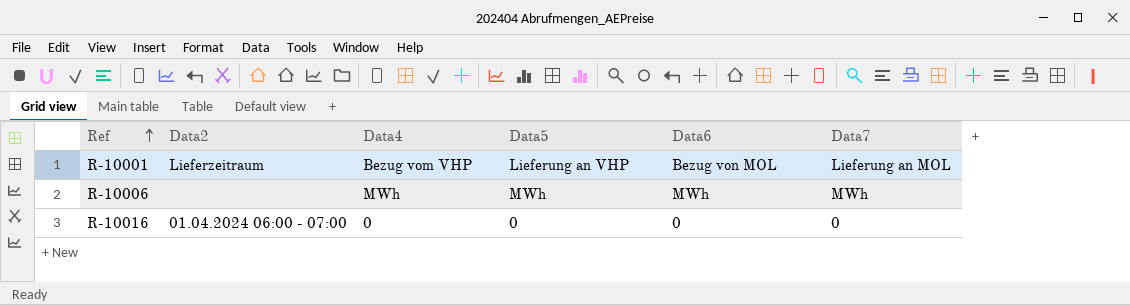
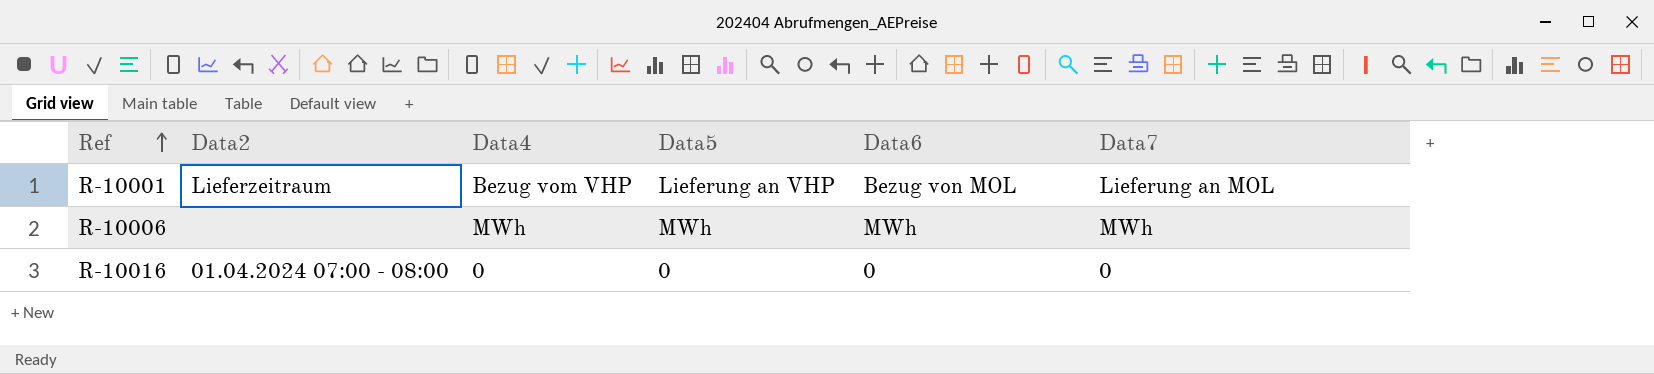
R-10016 | Data2: 01.04.2024 06:00 - 07:00 -> 01.04.2024 07:00 - 08:00

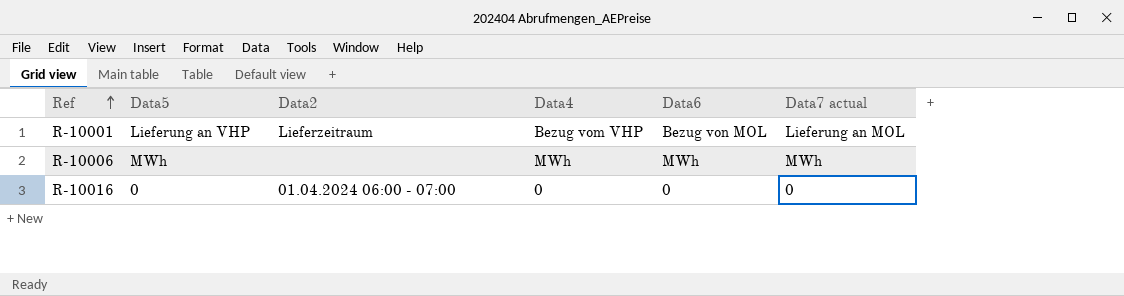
column Data5 | position: 4 -> 2
column name: Data7 -> Data7 actual
R-10016 | Data2: 01.04.2024 07:00 - 08:00 -> 01.04.2024 06:00 - 07:00

